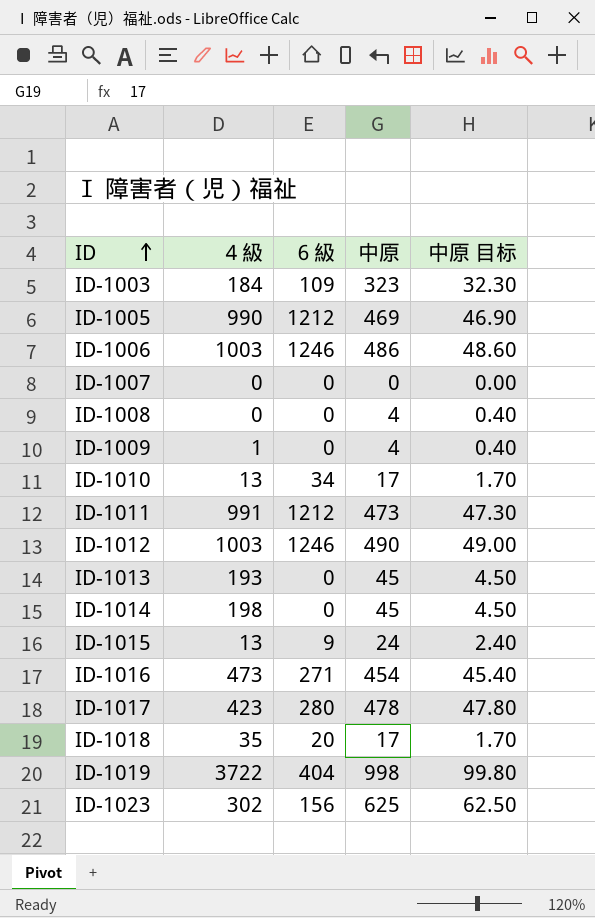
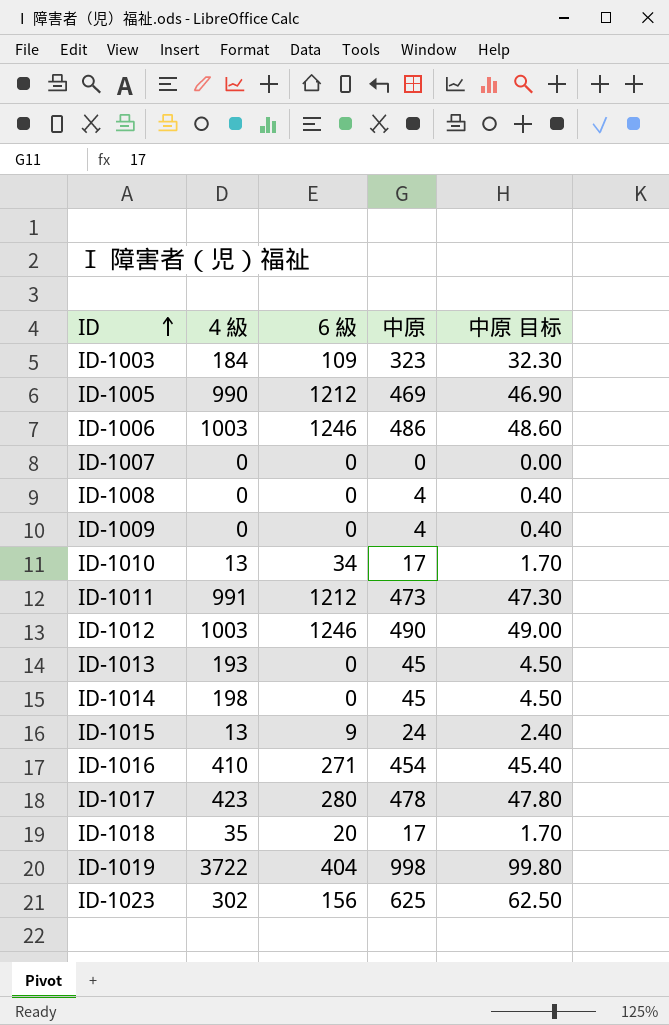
ID-1009 | ４級: 1 -> 0
ID-1016 | ４級: 473 -> 410

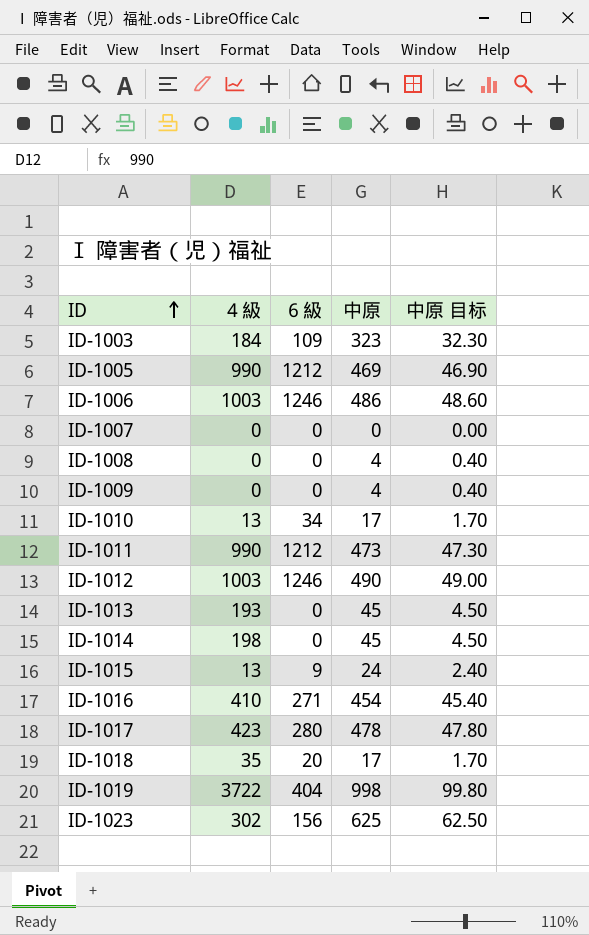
ID-1011 | ４級: 991 -> 990

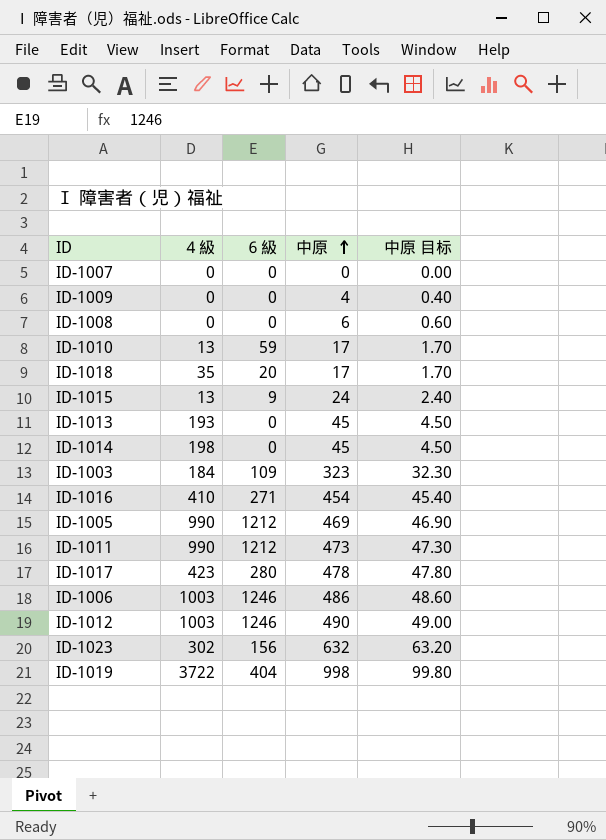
row order: ID ascending -> 中原 ascending
ID-1008 | 中原: 4 -> 6
ID-1008 | 中原 目标: 0.40 -> 0.60
ID-1010 | ６級: 34 -> 59
ID-1023 | 中原: 625 -> 632
ID-1023 | 中原 目标: 62.50 -> 63.20

